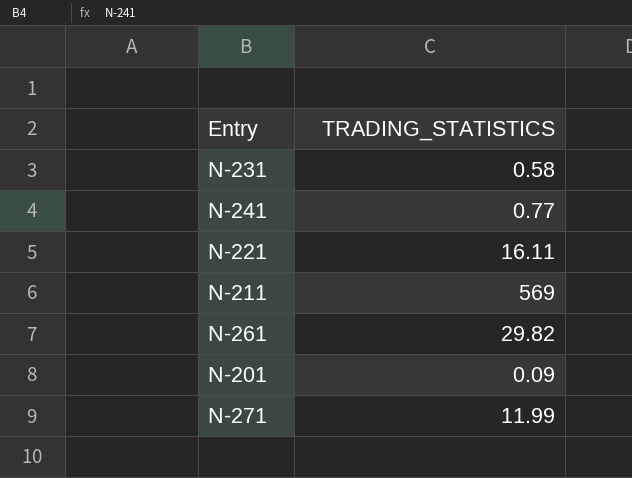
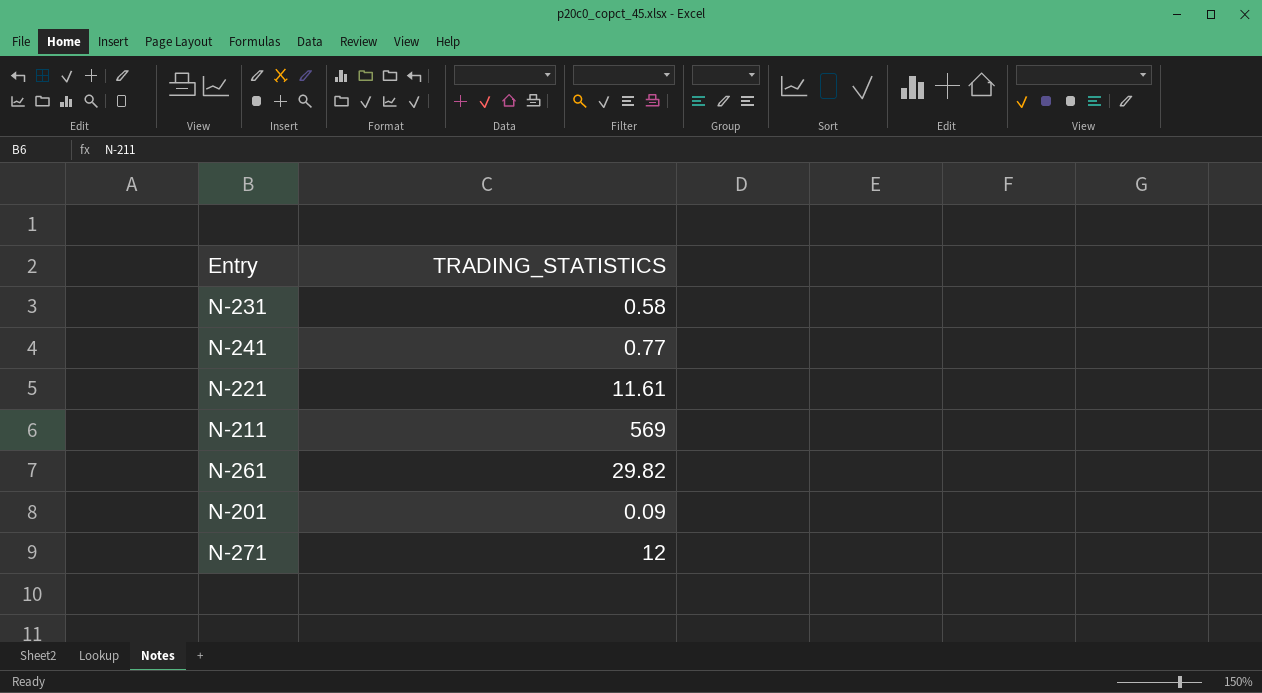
N-221 | TRADING_STATISTICS: 16.11 -> 11.61
N-271 | TRADING_STATISTICS: 11.99 -> 12

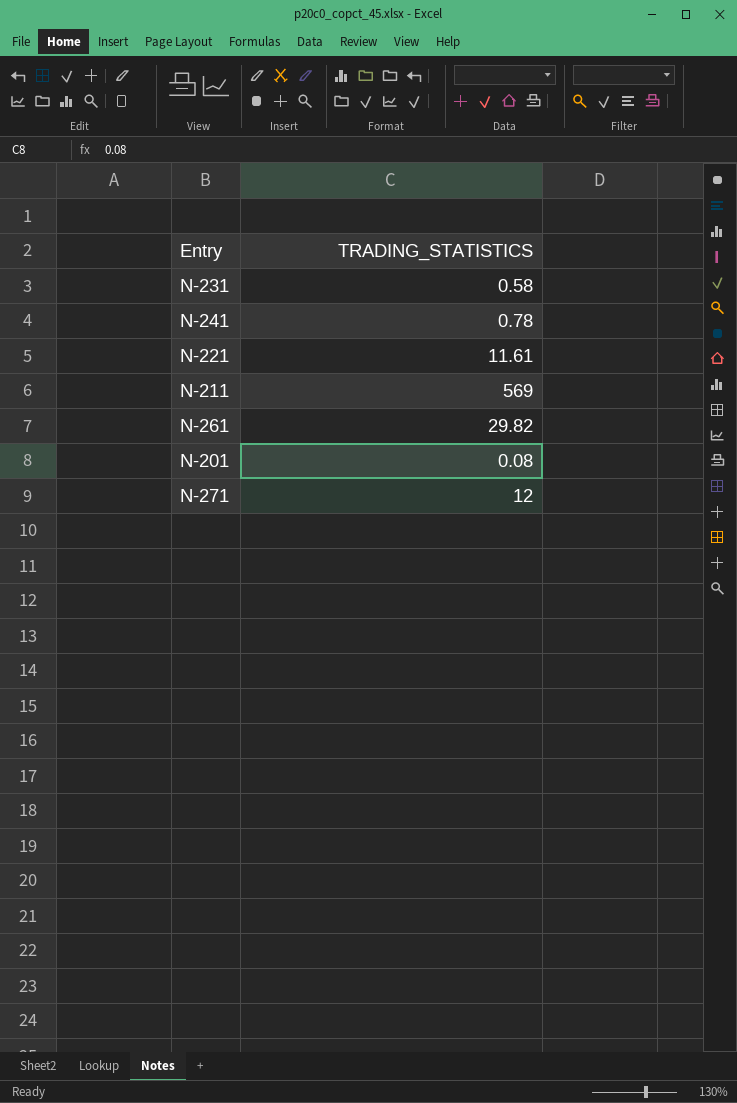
N-241 | TRADING_STATISTICS: 0.77 -> 0.78
N-201 | TRADING_STATISTICS: 0.09 -> 0.08

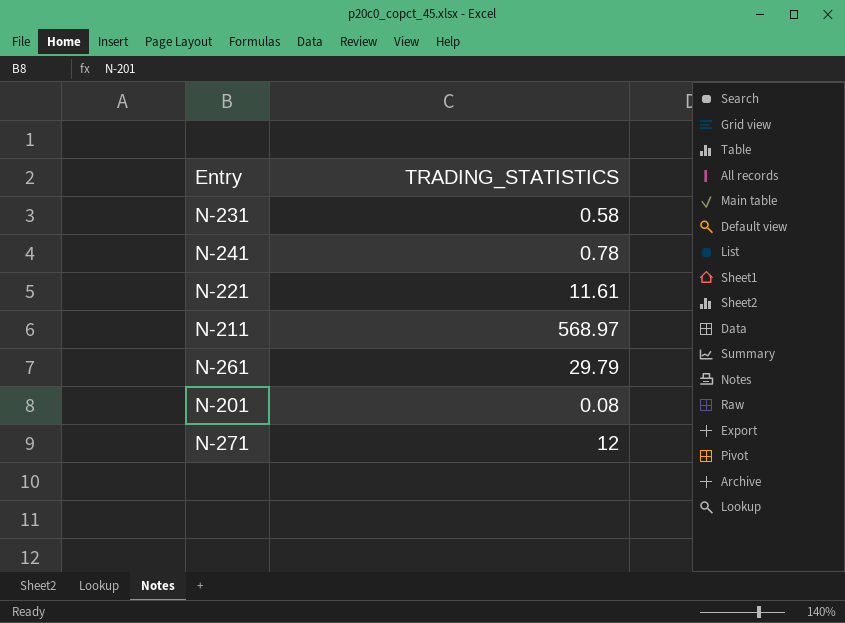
N-211 | TRADING_STATISTICS: 569 -> 568.97
N-261 | TRADING_STATISTICS: 29.82 -> 29.79

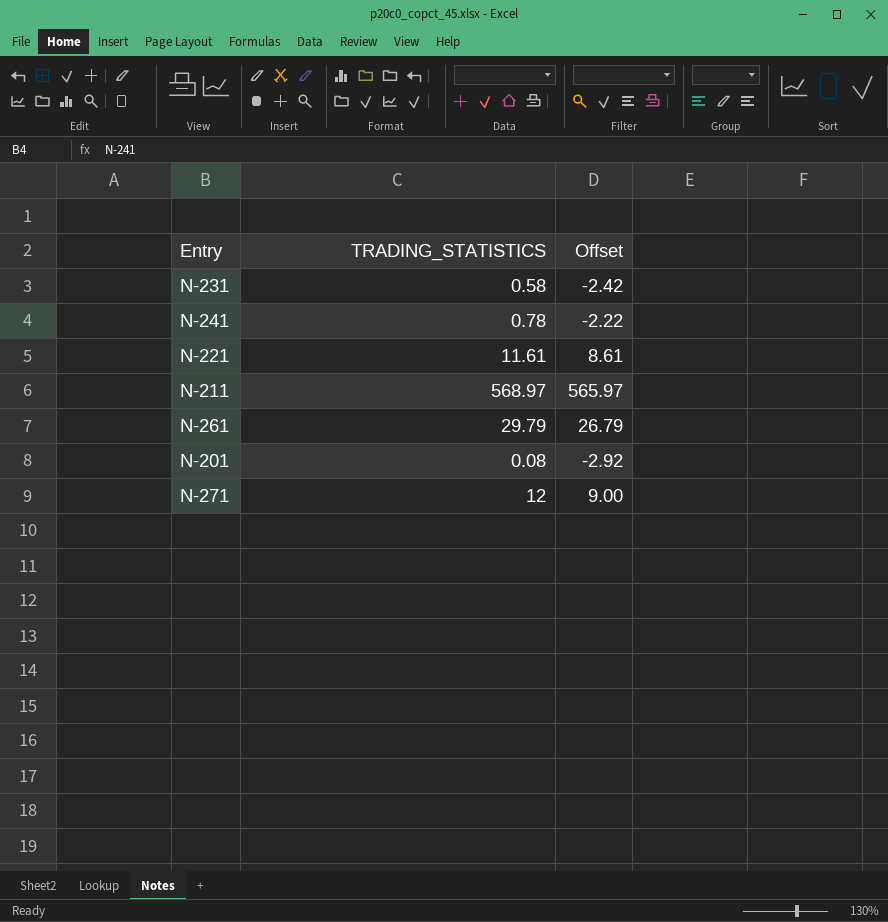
column Offset | formula: none -> [TRADING_STATISTICS] - 3

